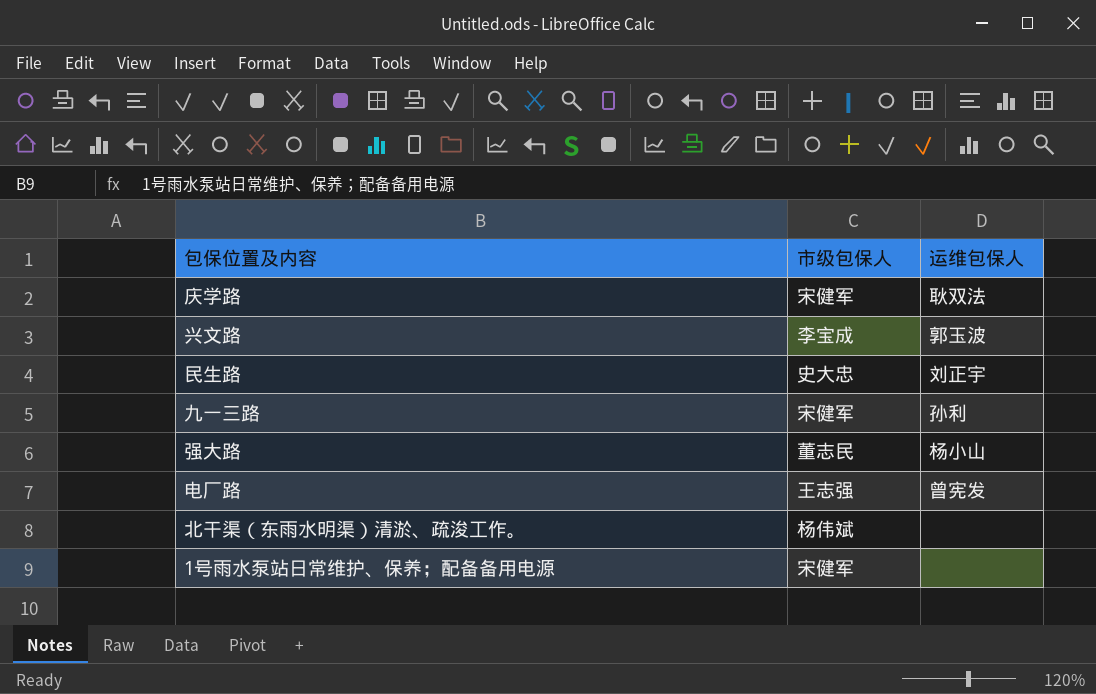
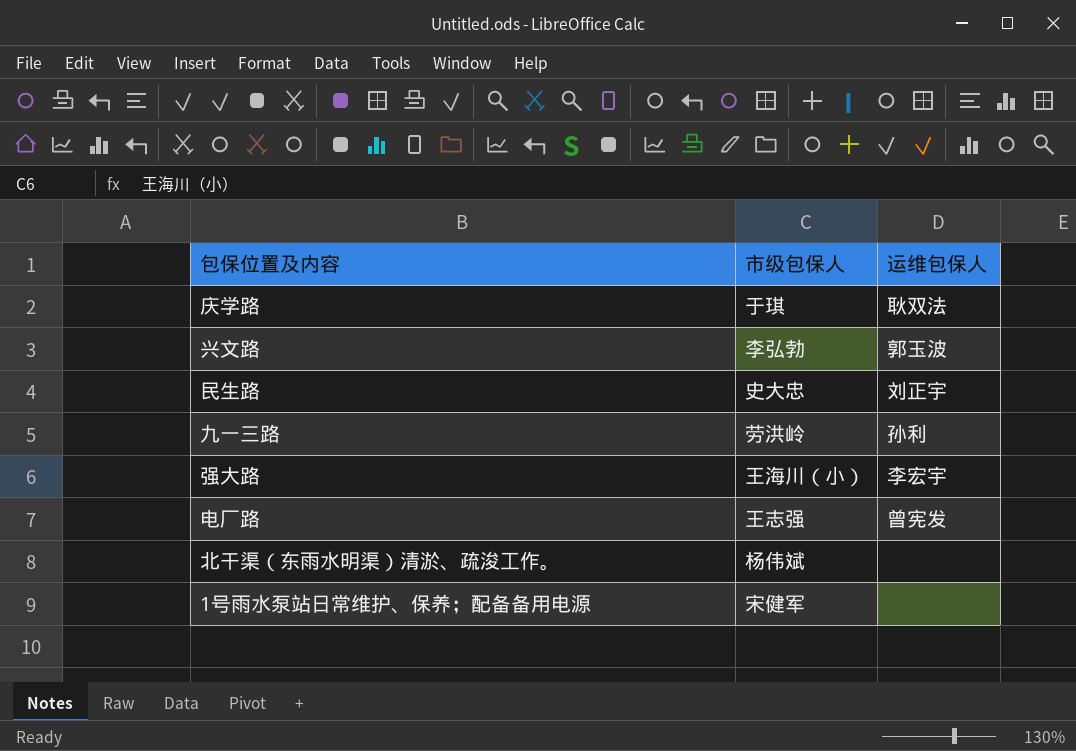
庆学路 | 市级包保人: 宋健军 -> 于琪
兴文路 | 市级包保人: 李宝成 -> 李弘勃
九一三路 | 市级包保人: 宋健军 -> 劳洪岭
强大路 | 市级包保人: 董志民 -> 王海川（小）
强大路 | 运维包保人: 杨小山 -> 李宏宇

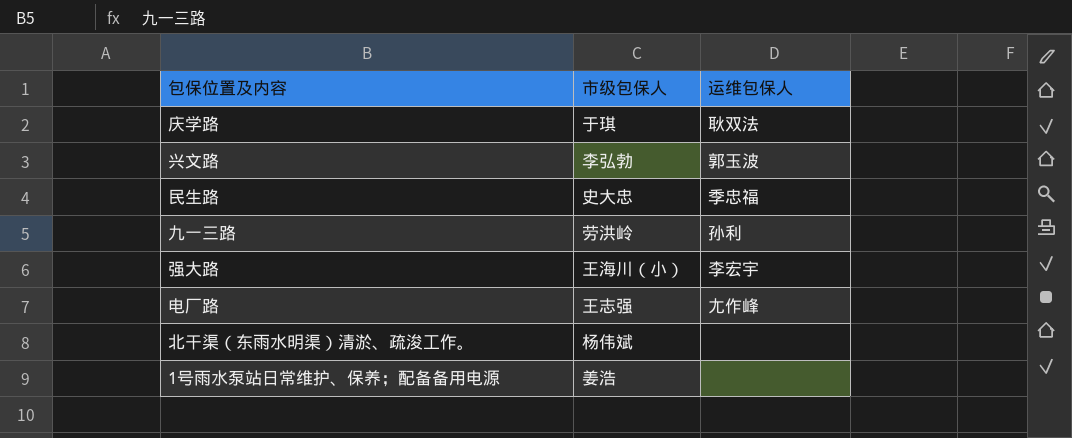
民生路 | 运维包保人: 刘正宇 -> 季忠福
电厂路 | 运维包保人: 曾宪发 -> 尢作峰
1号雨水泵站日常维护、保养；配备备用电源 | 市级包保人: 宋健军 -> 姜浩

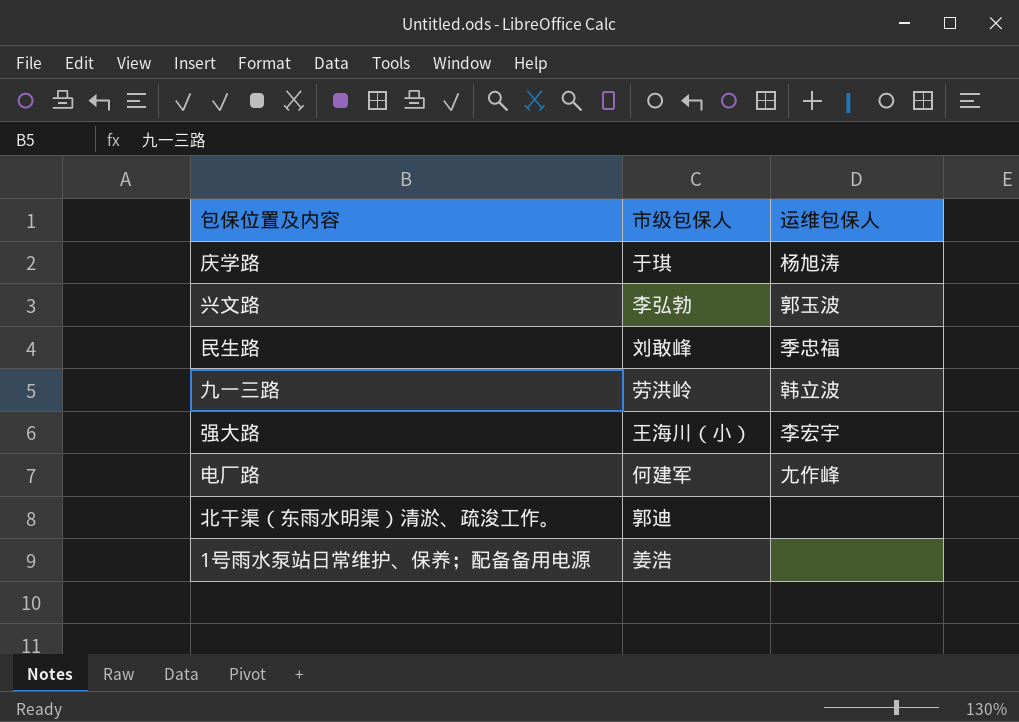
庆学路 | 运维包保人: 耿双法 -> 杨旭涛
民生路 | 市级包保人: 史大忠 -> 刘敢峰
九一三路 | 运维包保人: 孙利 -> 韩立波
电厂路 | 市级包保人: 王志强 -> 何建军
北干渠（东雨水明渠）清淤、疏浚工作。 | 市级包保人: 杨伟斌 -> 郭迪

